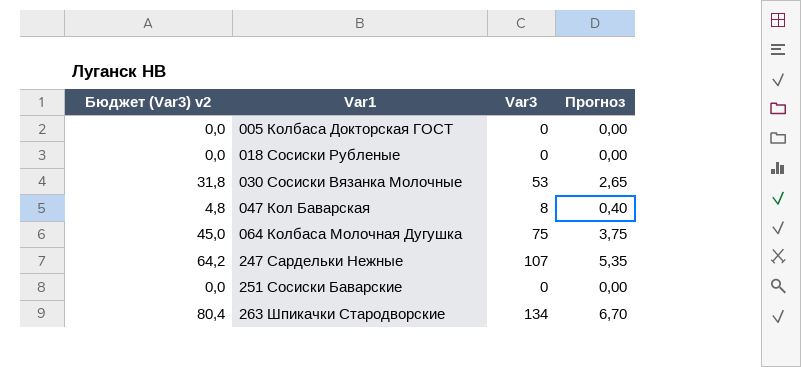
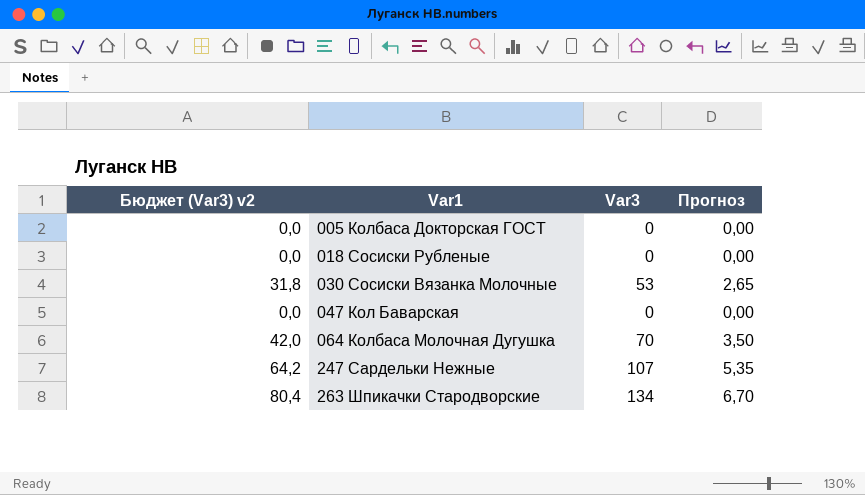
row 251 Сосиски Баварские: 0,0 | 0 | 0,00 -> none
047 Кол Баварская | Бюджет (Var3) v2: 4,8 -> 0,0
047 Кол Баварская | Var3: 8 -> 0
047 Кол Баварская | Прогноз: 0,40 -> 0,00
064 Колбаса Молочная Дугушка | Бюджет (Var3) v2: 45,0 -> 42,0
064 Колбаса Молочная Дугушка | Var3: 75 -> 70
064 Колбаса Молочная Дугушка | Прогноз: 3,75 -> 3,50

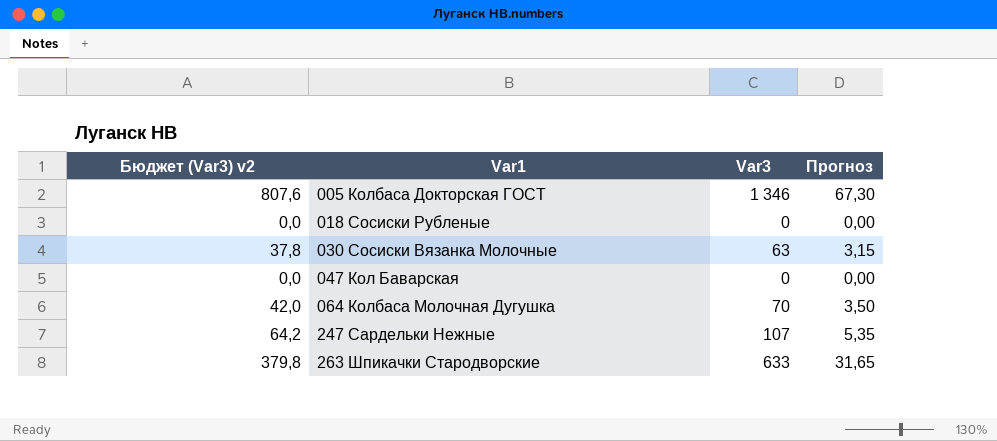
005 Колбаса Докторская ГОСТ | Бюджет (Var3) v2: 0,0 -> 807,6
005 Колбаса Докторская ГОСТ | Var3: 0 -> 1 346
005 Колбаса Докторская ГОСТ | Прогноз: 0,00 -> 67,30
030 Сосиски Вязанка Молочные | Бюджет (Var3) v2: 31,8 -> 37,8
030 Сосиски Вязанка Молочные | Var3: 53 -> 63
030 Сосиски Вязанка Молочные | Прогноз: 2,65 -> 3,15
263 Шпикачки Стародворские | Бюджет (Var3) v2: 80,4 -> 379,8
263 Шпикачки Стародворские | Var3: 134 -> 633
263 Шпикачки Стародворские | Прогноз: 6,70 -> 31,65

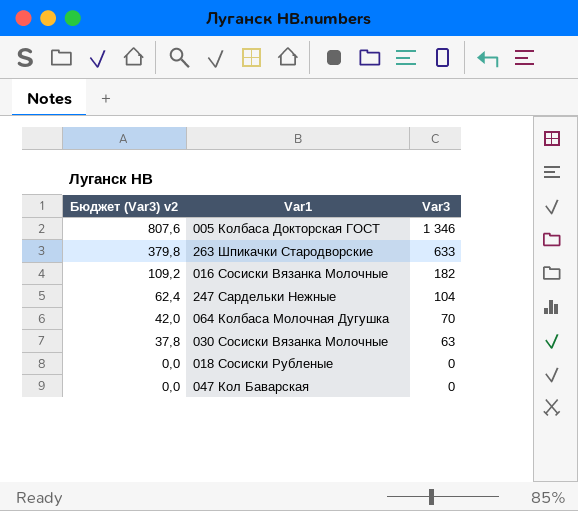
row order: Var1 ascending -> Бюджет (Var3) v2 descending
column Прогноз | formula: [Var3] * 0,05 -> none
row 016 Сосиски Вязанка Молочные: none -> 109,2 | 182
247 Сардельки Нежные | Бюджет (Var3) v2: 64,2 -> 62,4
247 Сардельки Нежные | Var3: 107 -> 104

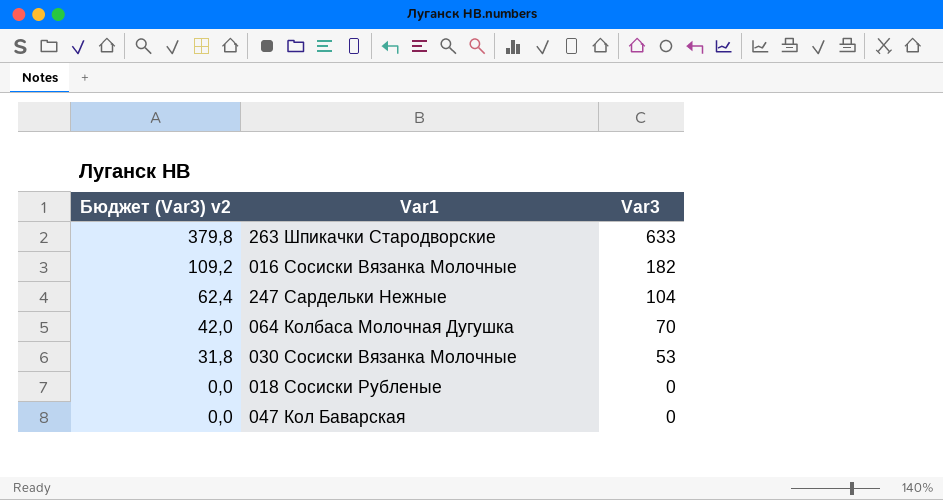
row 005 Колбаса Докторская ГОСТ: 807,6 | 1 346 -> none
030 Сосиски Вязанка Молочные | Бюджет (Var3) v2: 37,8 -> 31,8
030 Сосиски Вязанка Молочные | Var3: 63 -> 53

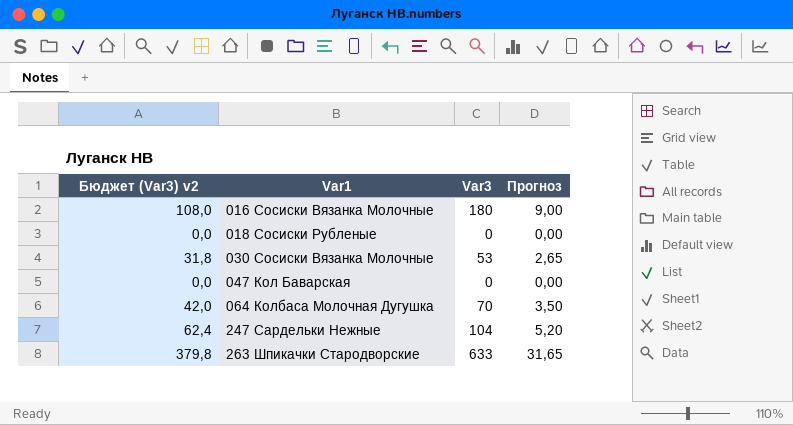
row order: Бюджет (Var3) v2 descending -> Var1 ascending
column Прогноз | formula: none -> [Var3] * 0,05
016 Сосиски Вязанка Молочные | Бюджет (Var3) v2: 109,2 -> 108,0
016 Сосиски Вязанка Молочные | Var3: 182 -> 180

